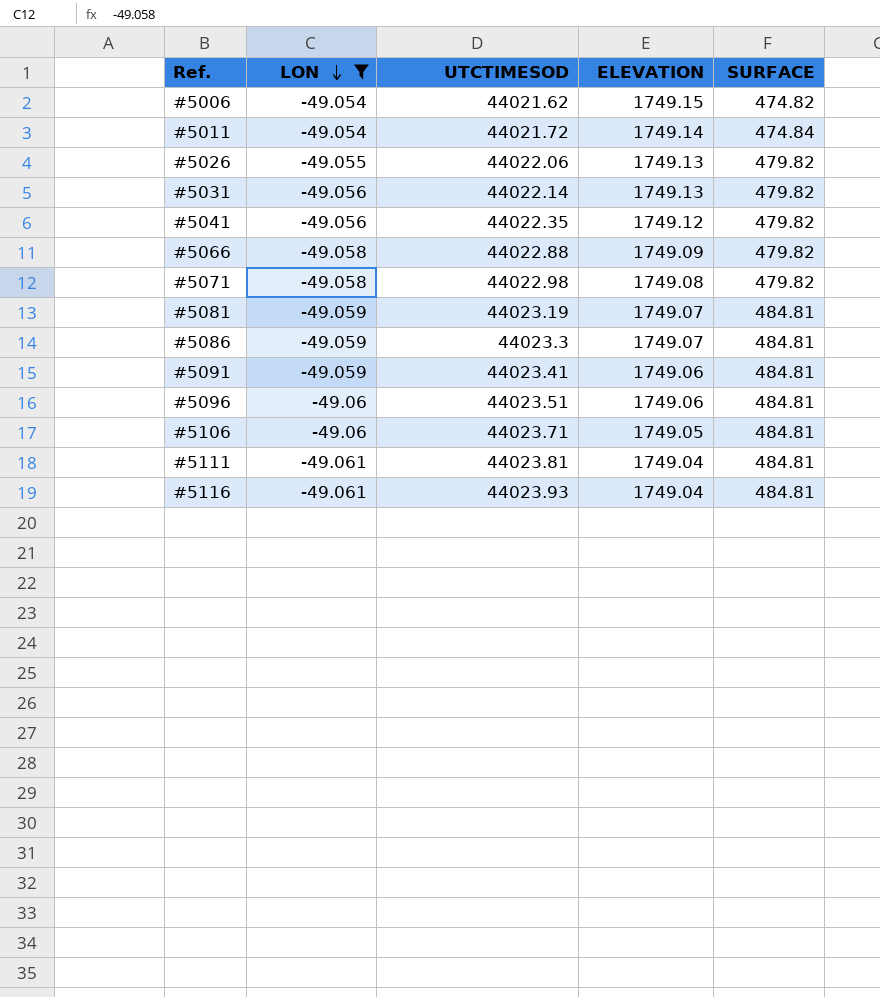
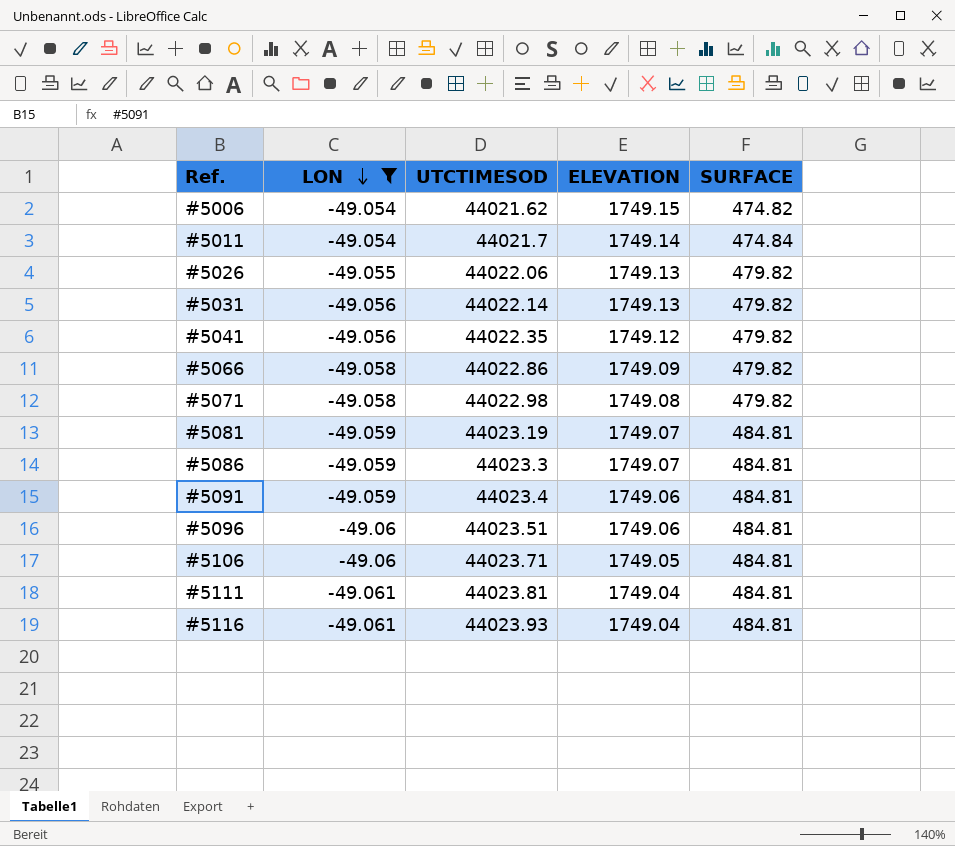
#5011 | UTCTIMESOD: 44021.72 -> 44021.7
#5066 | UTCTIMESOD: 44022.88 -> 44022.86
#5091 | UTCTIMESOD: 44023.41 -> 44023.4

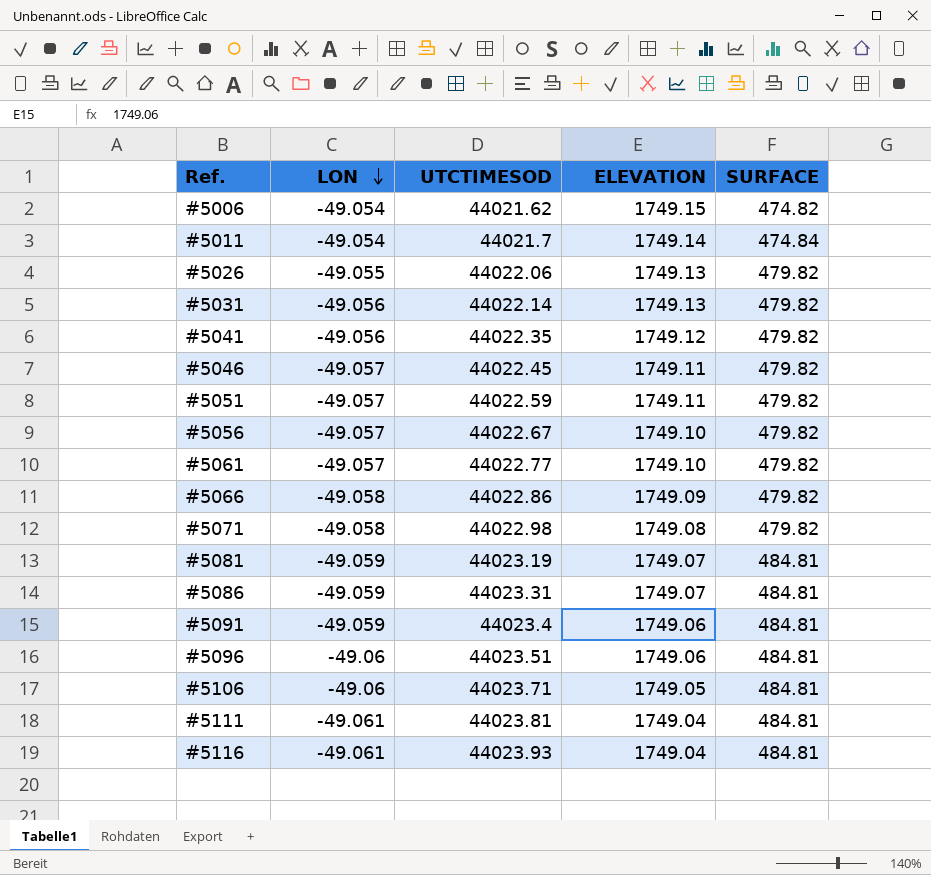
filter: LON != -49.057 -> none
#5086 | UTCTIMESOD: 44023.3 -> 44023.31

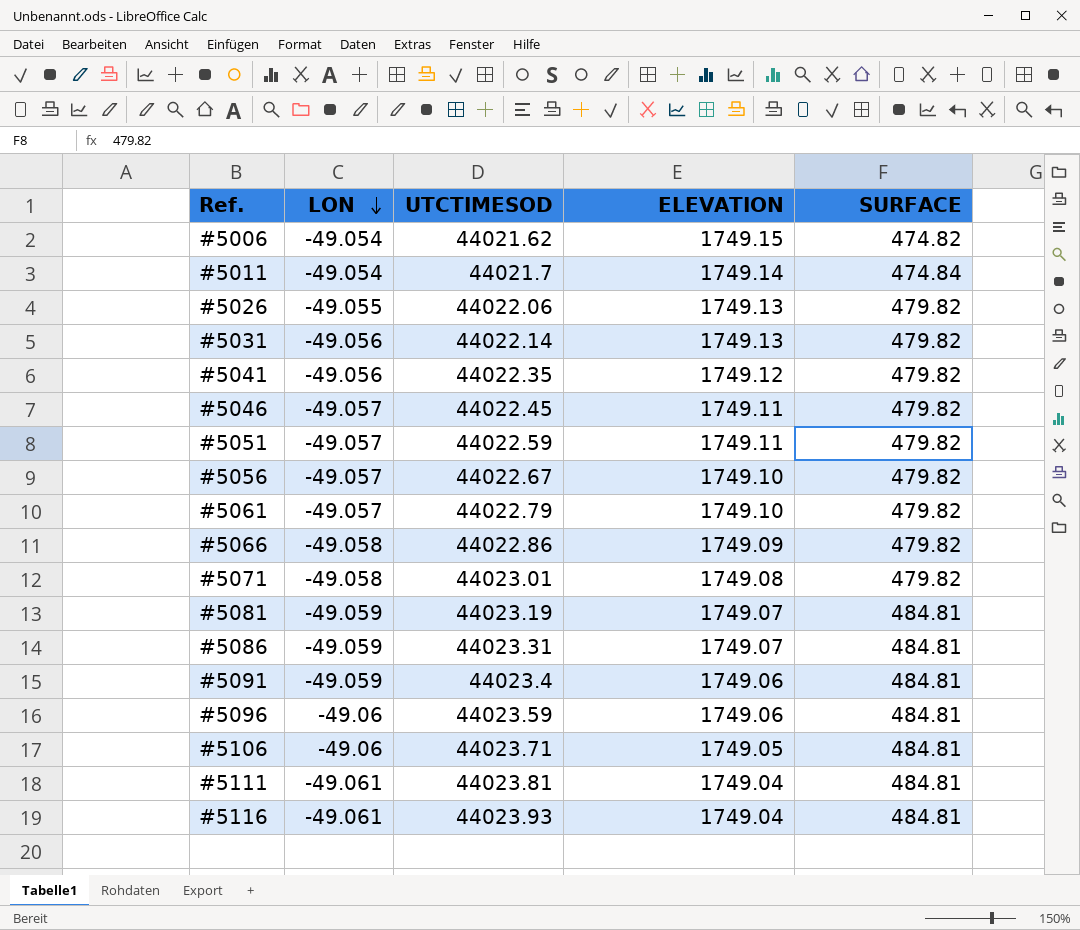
#5061 | UTCTIMESOD: 44022.77 -> 44022.79
#5071 | UTCTIMESOD: 44022.98 -> 44023.01
#5096 | UTCTIMESOD: 44023.51 -> 44023.59

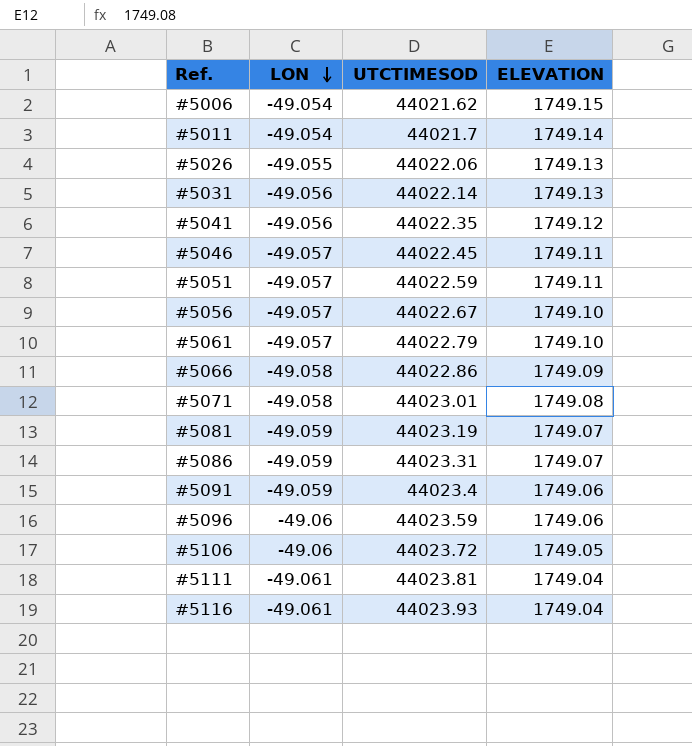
column SURFACE | position: 5 -> none
#5106 | UTCTIMESOD: 44023.71 -> 44023.72

